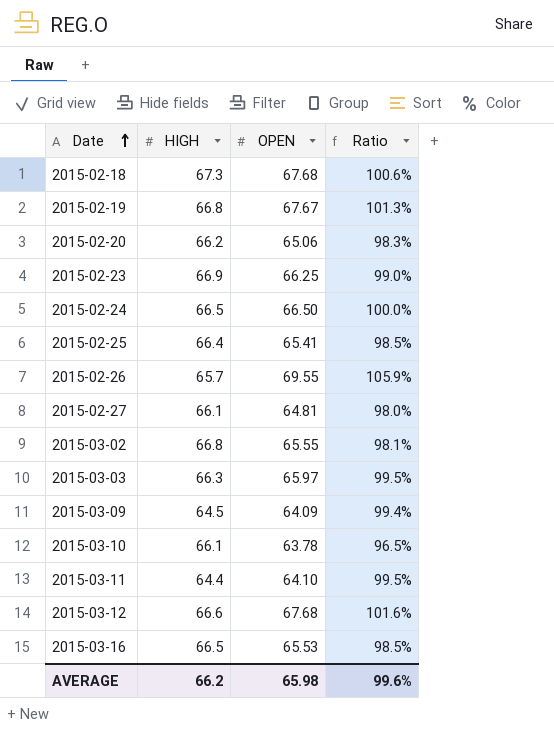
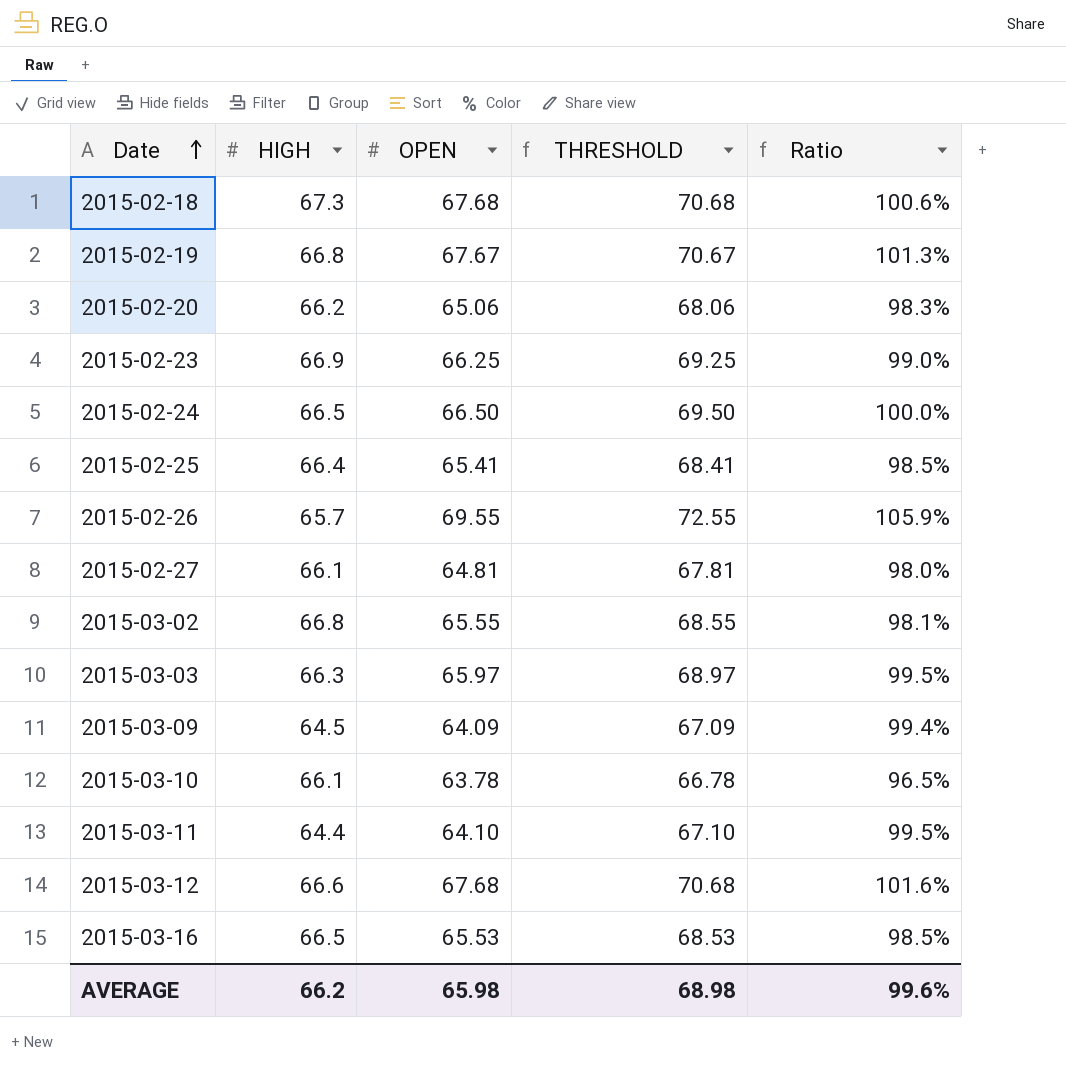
column THRESHOLD | formula: none -> [OPEN] + 3

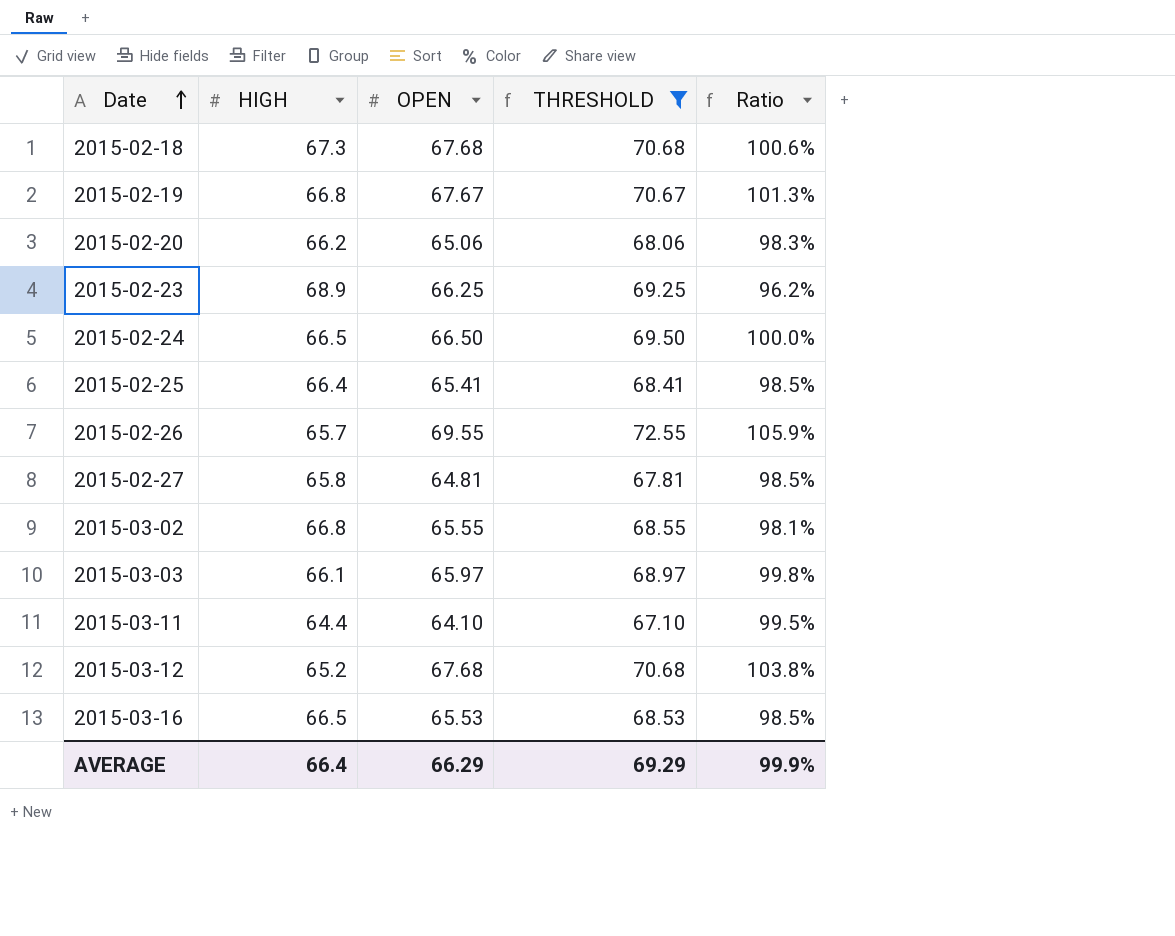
filter: none -> THRESHOLD >= 67.10
2015-02-23 | HIGH: 66.9 -> 68.9
2015-02-23 | Ratio: 99.0% -> 96.2%
2015-02-27 | HIGH: 66.1 -> 65.8
2015-02-27 | Ratio: 98.0% -> 98.5%
2015-03-03 | HIGH: 66.3 -> 66.1
2015-03-03 | Ratio: 99.5% -> 99.8%
2015-03-12 | HIGH: 66.6 -> 65.2
2015-03-12 | Ratio: 101.6% -> 103.8%
AVERAGE | HIGH: 66.2 -> 66.4
AVERAGE | OPEN: 65.98 -> 66.29
AVERAGE | THRESHOLD: 68.98 -> 69.29
AVERAGE | Ratio: 99.6% -> 99.9%

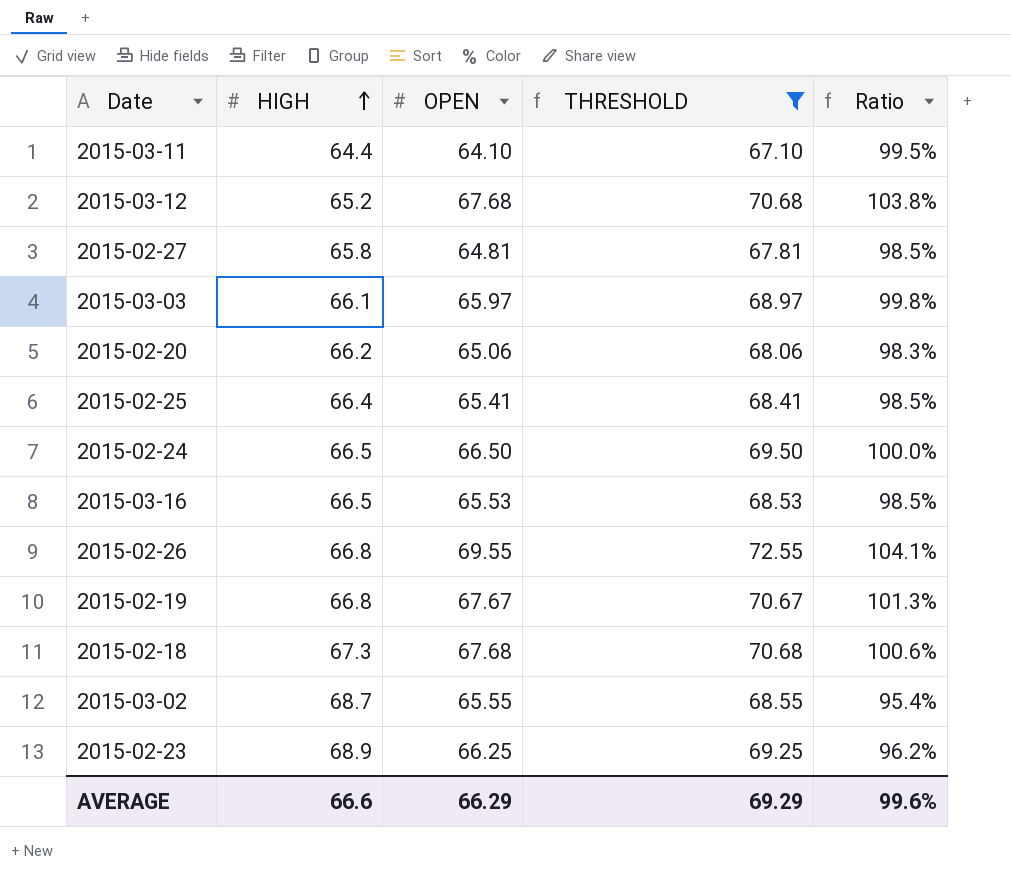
row order: Date ascending -> HIGH ascending
2015-02-26 | HIGH: 65.7 -> 66.8
2015-02-26 | Ratio: 105.9% -> 104.1%
2015-03-02 | HIGH: 66.8 -> 68.7
2015-03-02 | Ratio: 98.1% -> 95.4%
AVERAGE | HIGH: 66.4 -> 66.6
AVERAGE | Ratio: 99.9% -> 99.6%

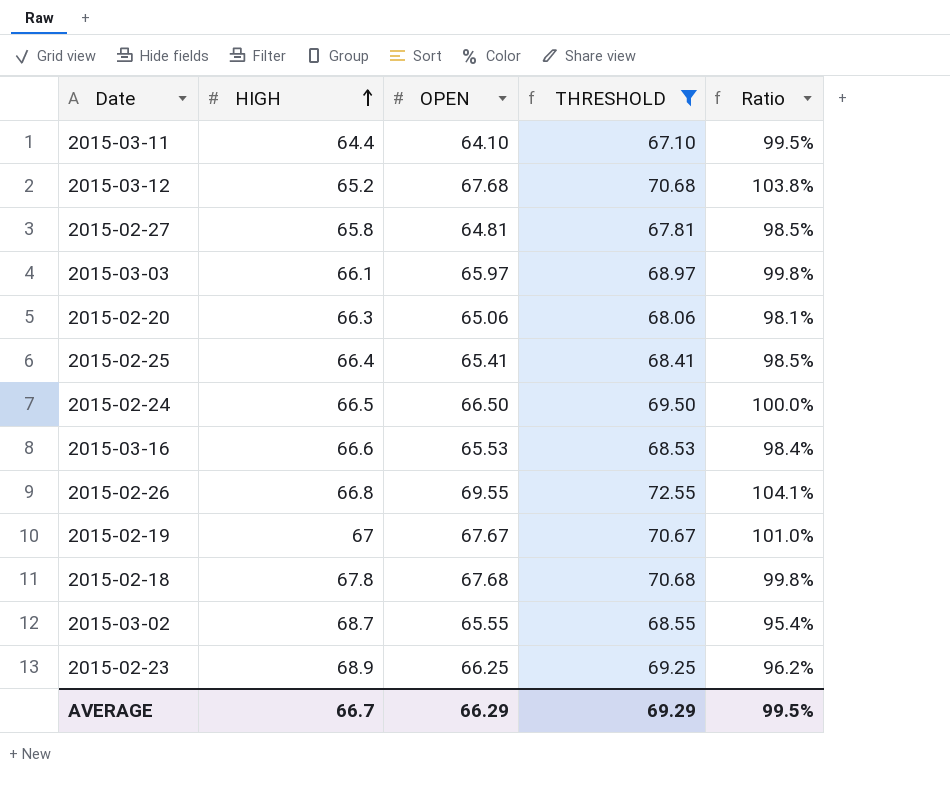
2015-02-20 | HIGH: 66.2 -> 66.3
2015-02-20 | Ratio: 98.3% -> 98.1%
2015-03-16 | HIGH: 66.5 -> 66.6
2015-03-16 | Ratio: 98.5% -> 98.4%
2015-02-19 | HIGH: 66.8 -> 67
2015-02-19 | Ratio: 101.3% -> 101.0%
2015-02-18 | HIGH: 67.3 -> 67.8
2015-02-18 | Ratio: 100.6% -> 99.8%
AVERAGE | HIGH: 66.6 -> 66.7
AVERAGE | Ratio: 99.6% -> 99.5%

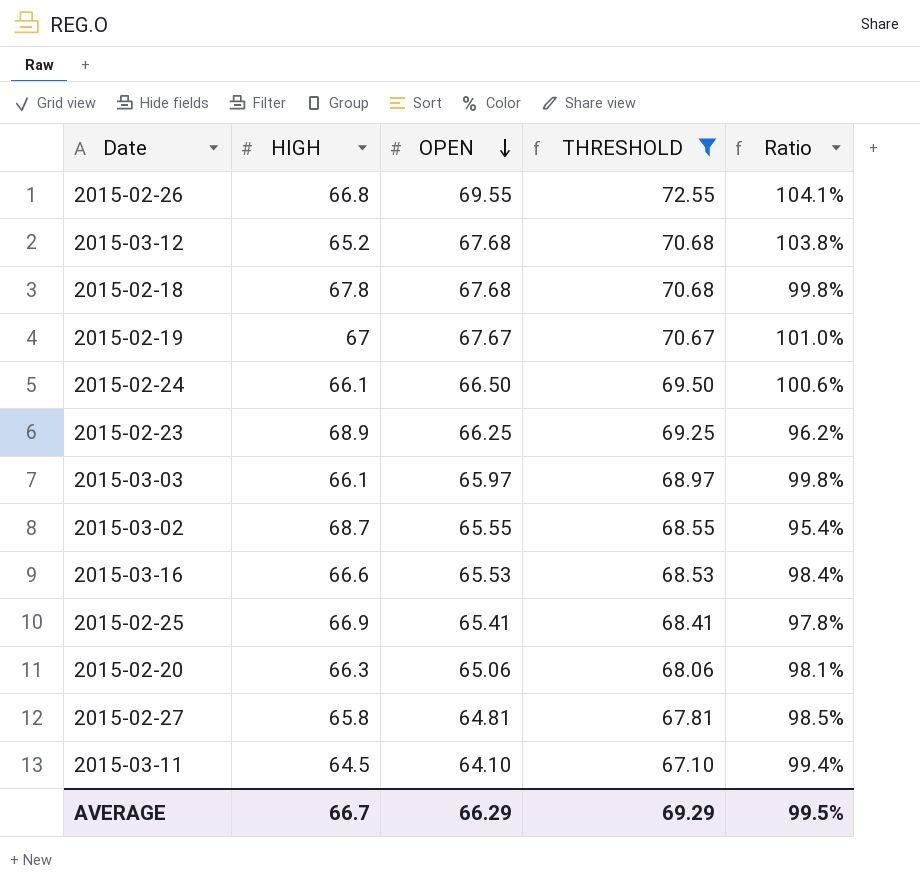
row order: HIGH ascending -> OPEN descending
2015-02-24 | HIGH: 66.5 -> 66.1
2015-02-24 | Ratio: 100.0% -> 100.6%
2015-02-25 | HIGH: 66.4 -> 66.9
2015-02-25 | Ratio: 98.5% -> 97.8%
2015-03-11 | HIGH: 64.4 -> 64.5
2015-03-11 | Ratio: 99.5% -> 99.4%

